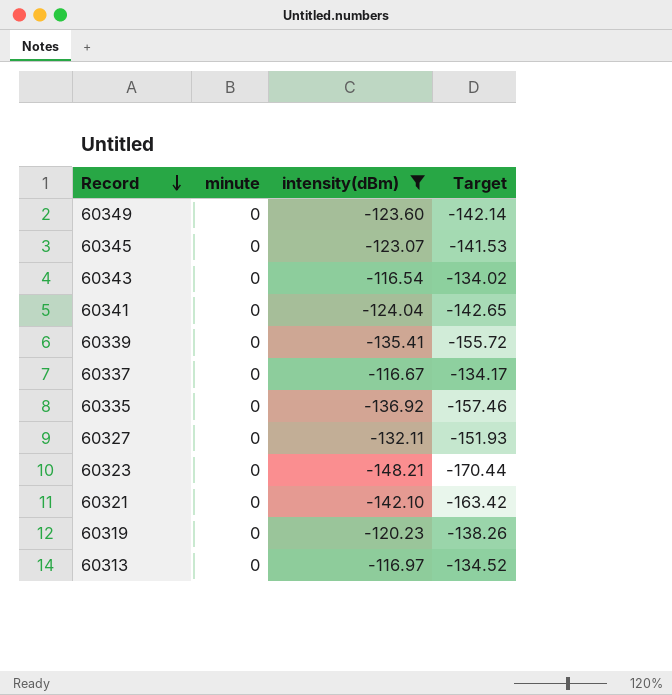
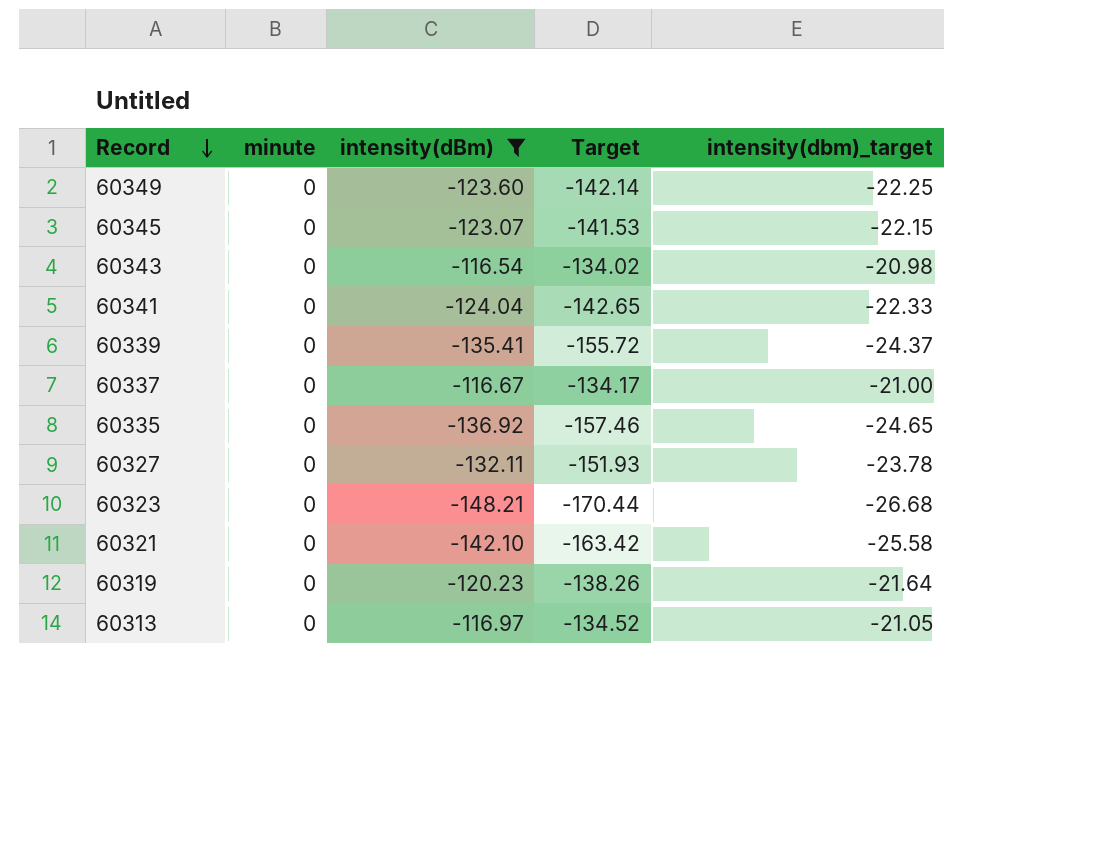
column intensity(dbm)_target | formula: none -> [intensity(dBm)] * 0.18

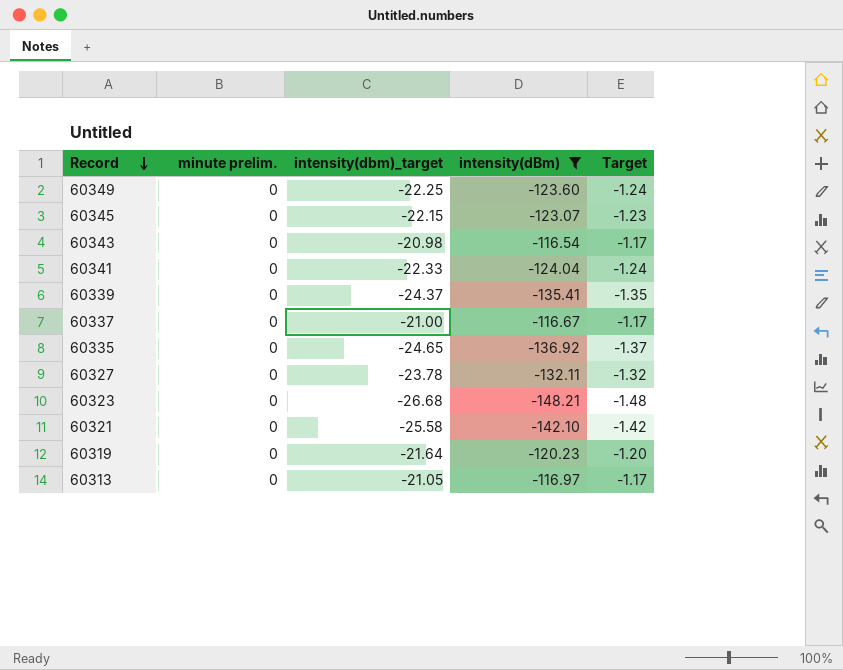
column name: minute -> minute prelim.
column intensity(dbm)_target | position: 5 -> 3
column Target | formula: [intensity(dBm)] * 1.15 -> [intensity(dBm)] * 0.01

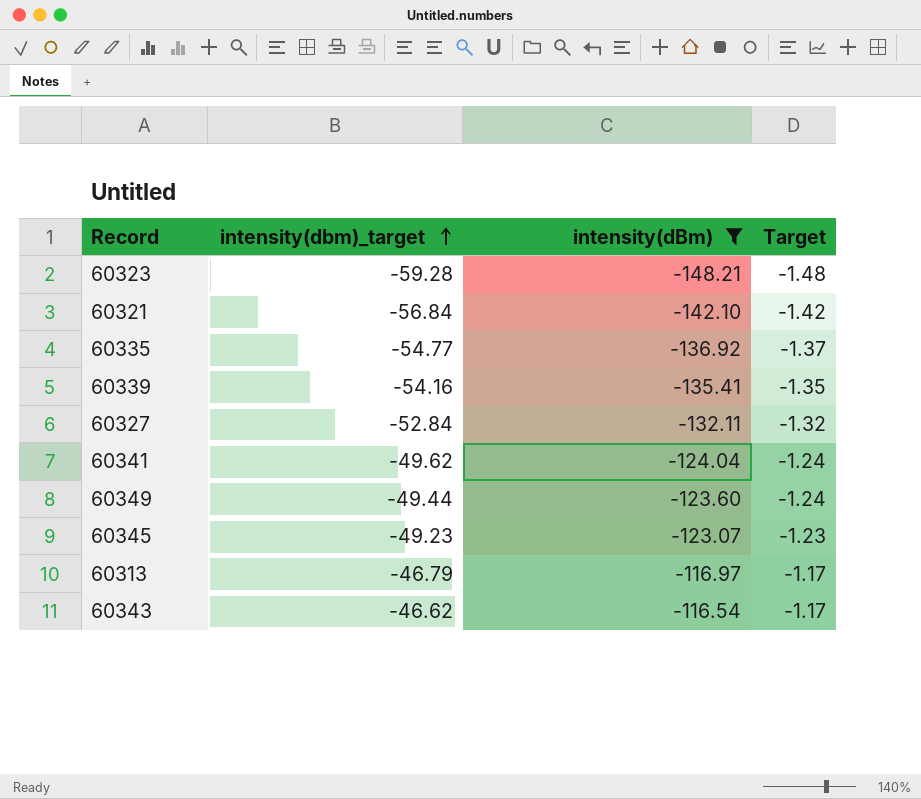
row order: Record descending -> intensity(dbm)_target ascending
column minute prelim. | position: 2 -> none
column intensity(dbm)_target | formula: [intensity(dBm)] * 0.18 -> [intensity(dBm)] * 0.4
row 60337: 0 | -21.00 | -116.67 | -1.17 -> none
row 60319: 0 | -21.64 | -120.23 | -1.20 -> none

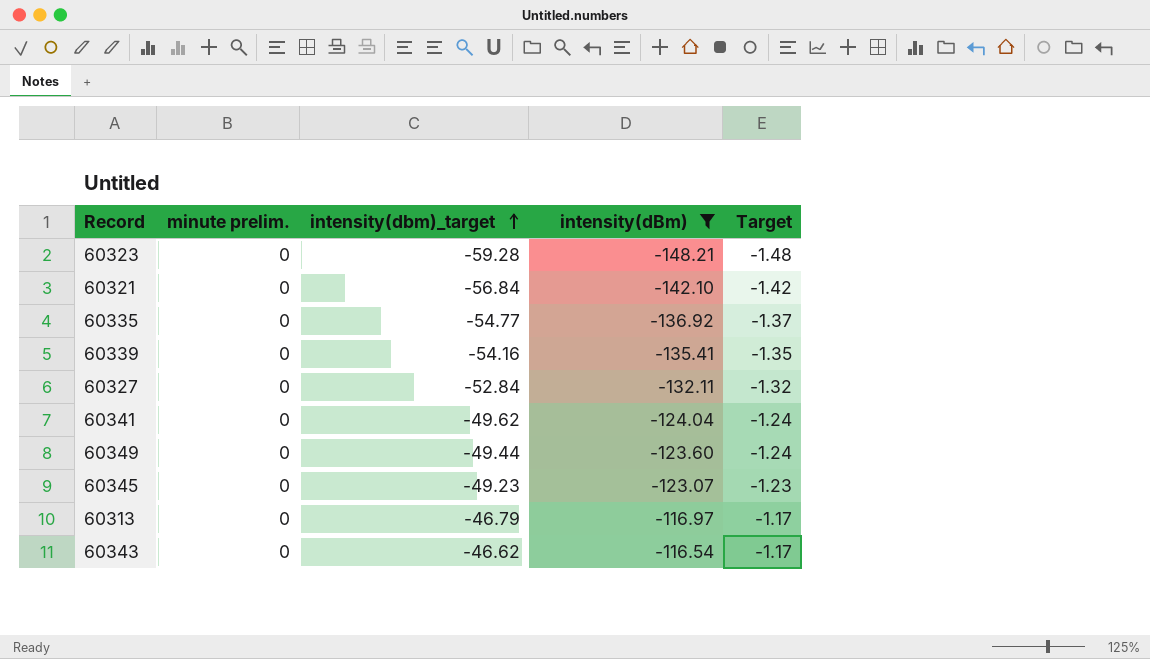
column minute prelim. | position: none -> 2

